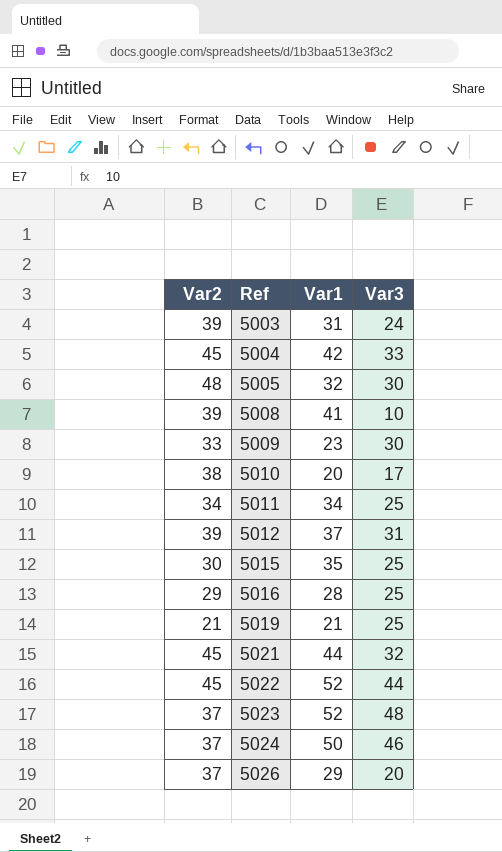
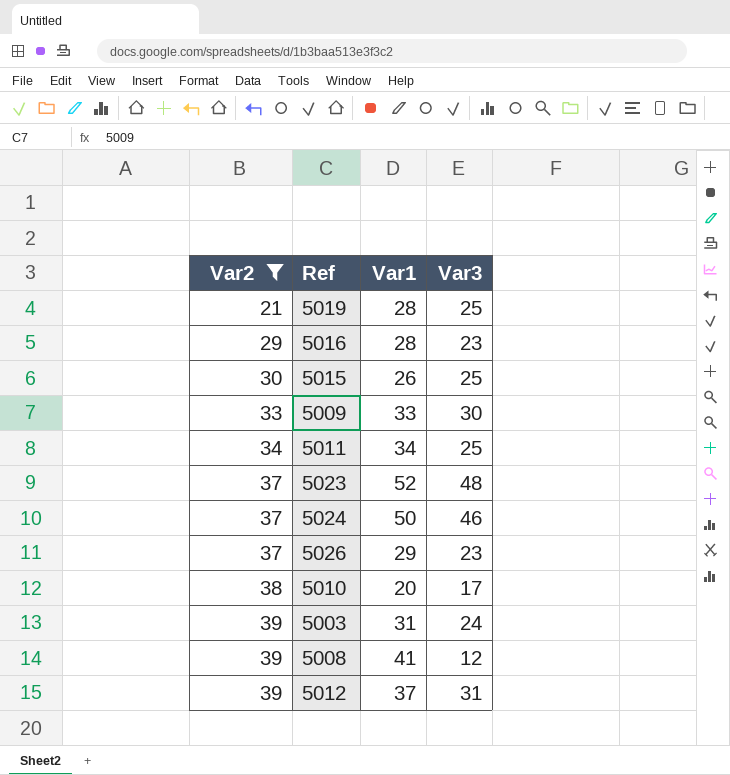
filter: none -> Var2 <= 39
row order: Ref ascending -> Var2 ascending
5019 | Var1: 21 -> 28
5016 | Var3: 25 -> 23
5015 | Var1: 35 -> 26
5009 | Var1: 23 -> 33
5026 | Var3: 20 -> 23
5008 | Var3: 10 -> 12

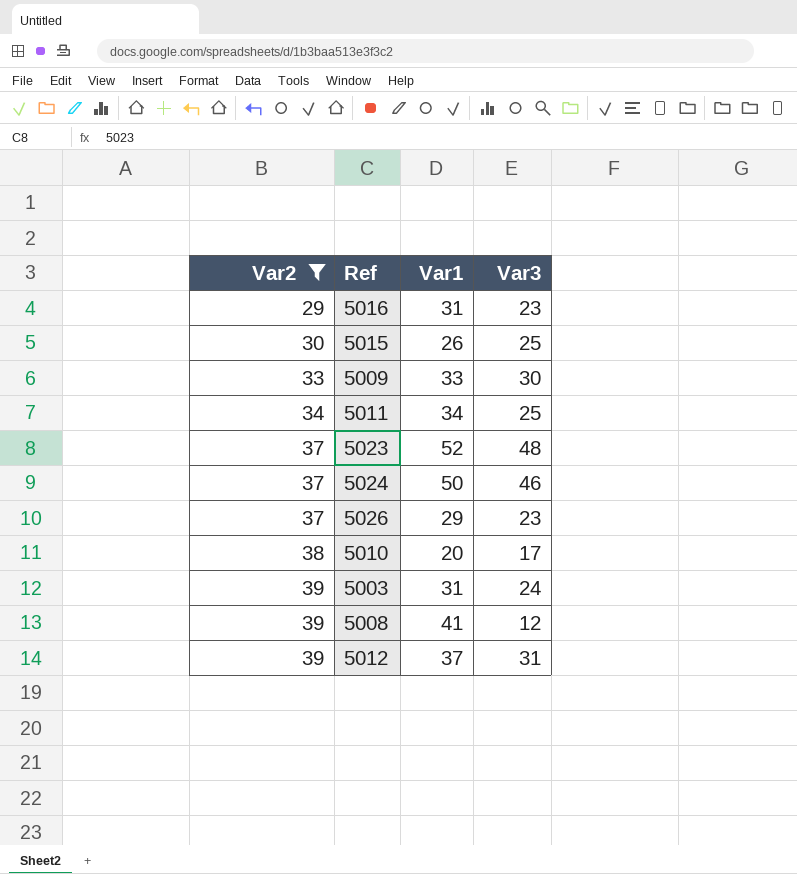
row 5019: 21 | 28 | 25 -> none
5016 | Var1: 28 -> 31

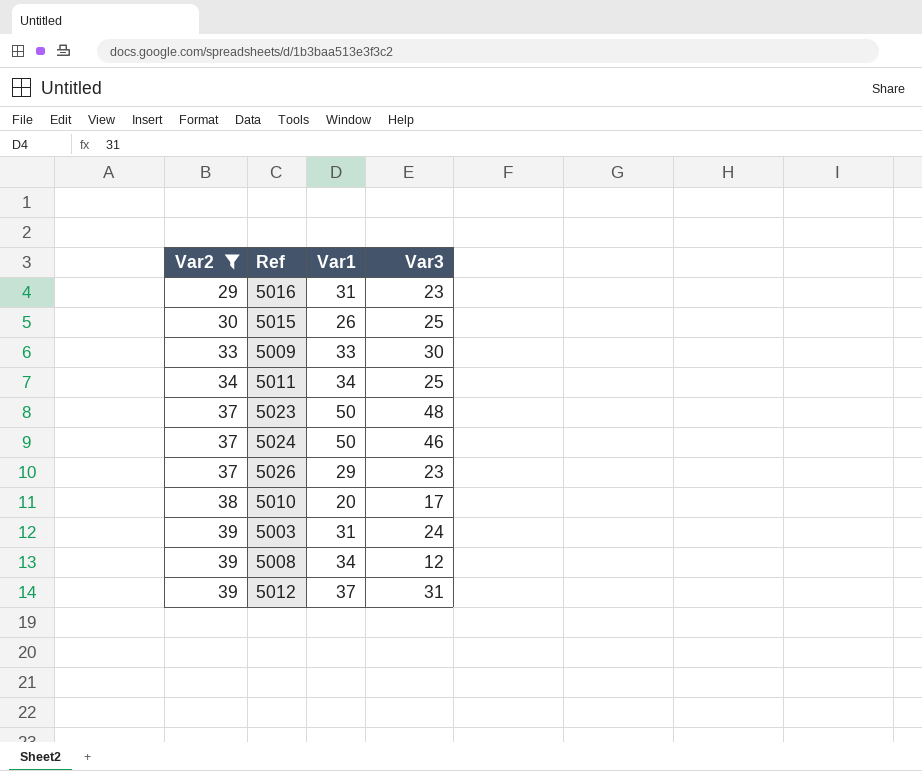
5023 | Var1: 52 -> 50
5008 | Var1: 41 -> 34

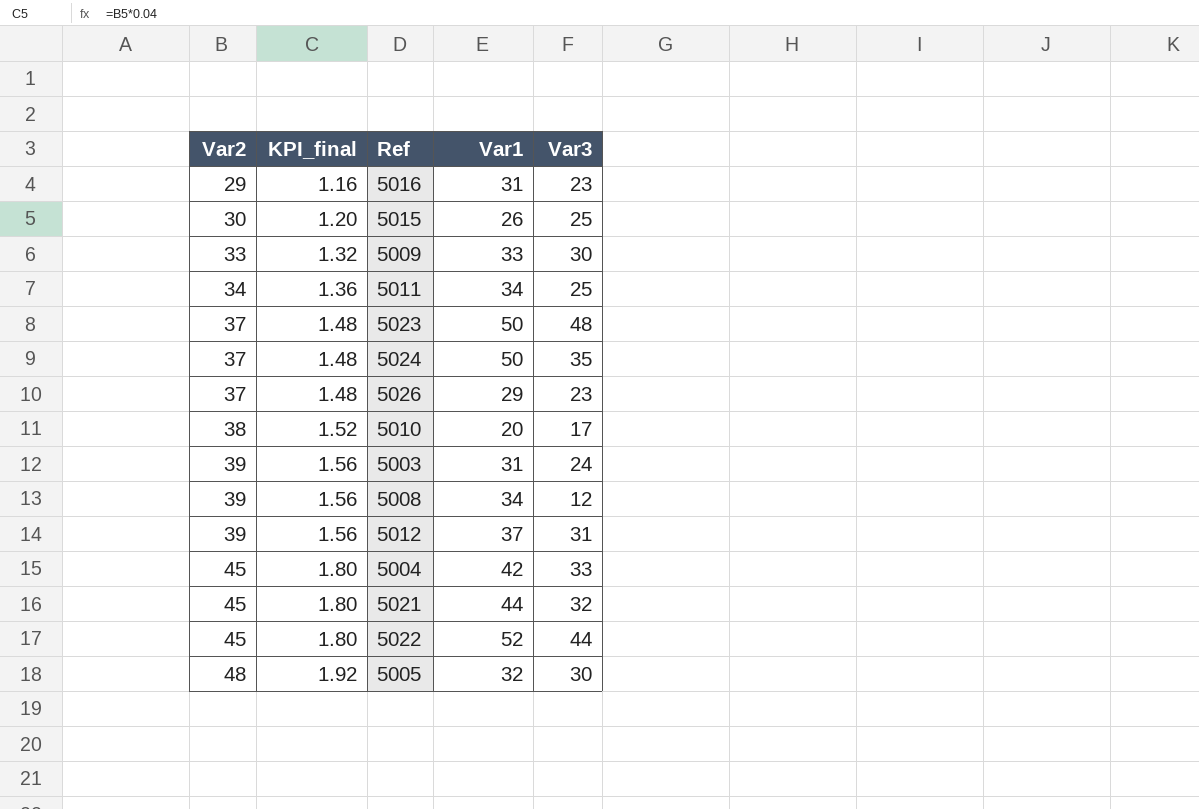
filter: Var2 <= 39 -> none
column KPI_final | formula: none -> [Var2] * 0.04
5024 | Var3: 46 -> 35

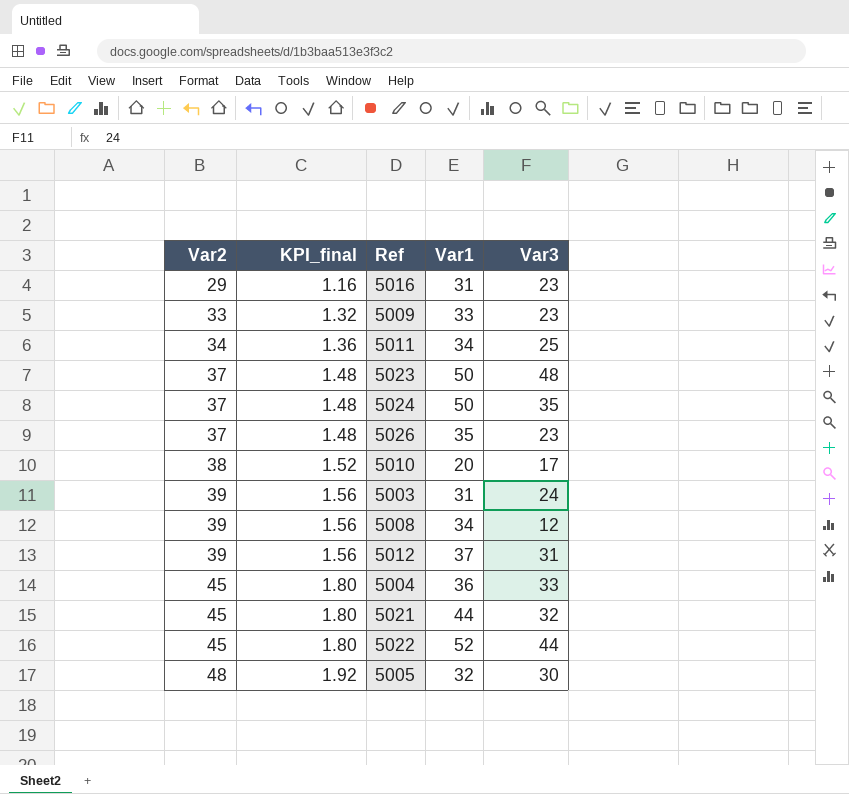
row 5015: 30 | 1.20 | 26 | 25 -> none
5009 | Var3: 30 -> 23
5026 | Var1: 29 -> 35
5004 | Var1: 42 -> 36

